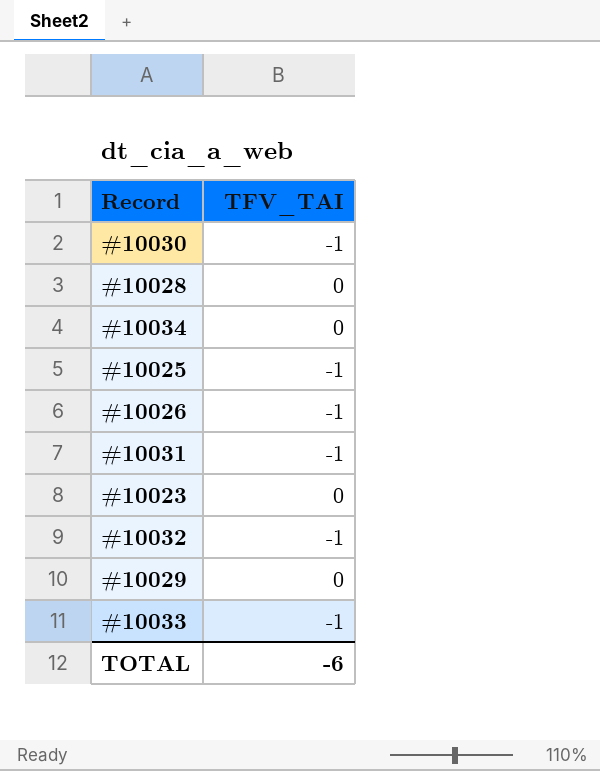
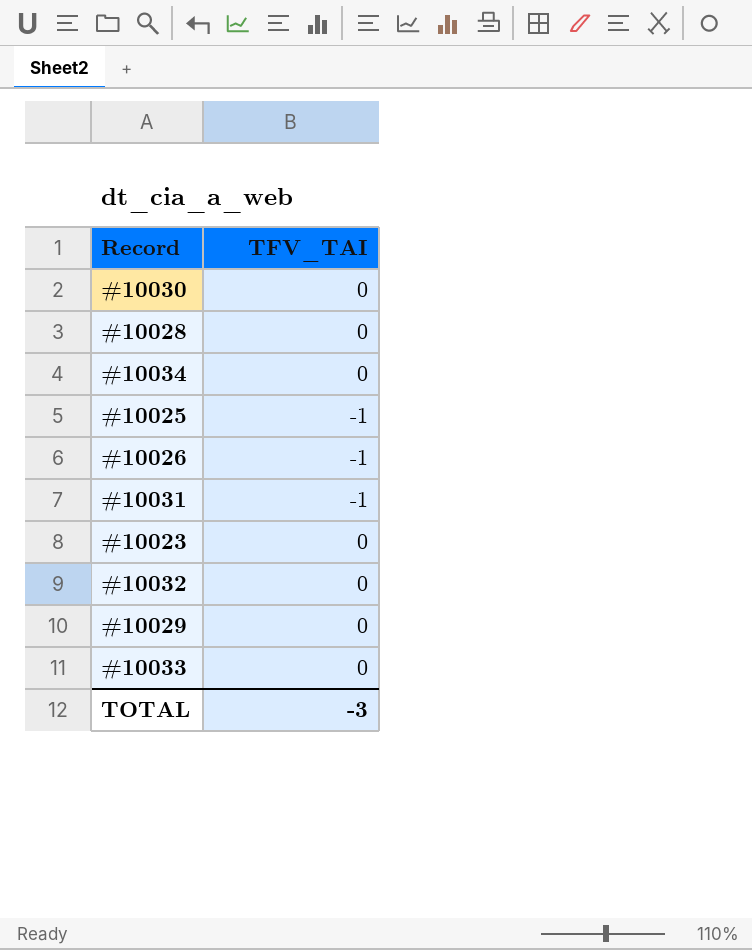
#10030 | TFV_TAI: -1 -> 0
#10032 | TFV_TAI: -1 -> 0
#10033 | TFV_TAI: -1 -> 0
TOTAL | TFV_TAI: -6 -> -3

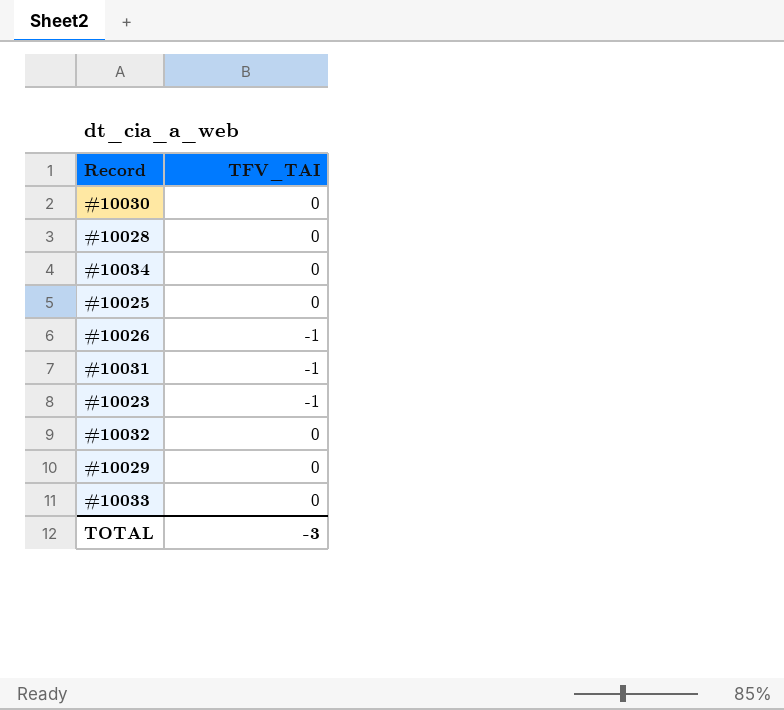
#10025 | TFV_TAI: -1 -> 0
#10023 | TFV_TAI: 0 -> -1

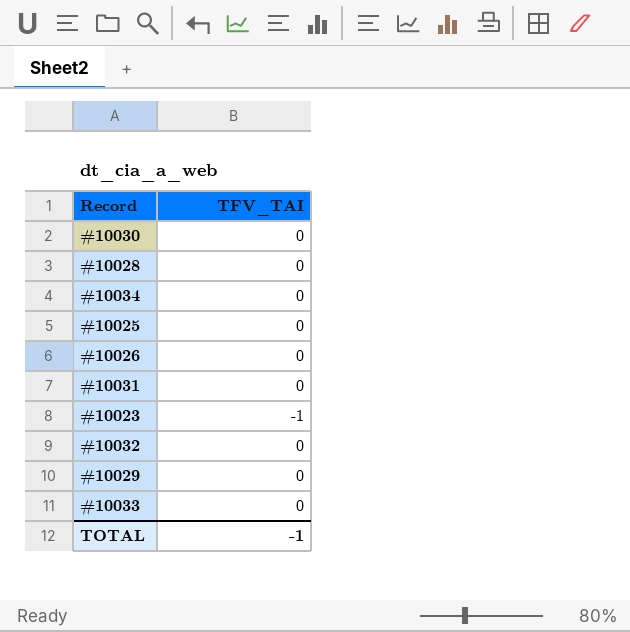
#10026 | TFV_TAI: -1 -> 0
#10031 | TFV_TAI: -1 -> 0
TOTAL | TFV_TAI: -3 -> -1

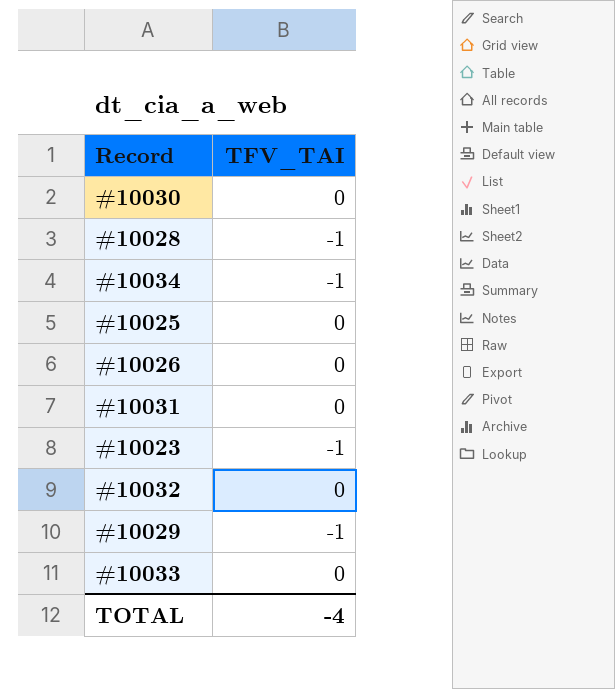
#10028 | TFV_TAI: 0 -> -1
#10034 | TFV_TAI: 0 -> -1
#10029 | TFV_TAI: 0 -> -1
TOTAL | TFV_TAI: -1 -> -4

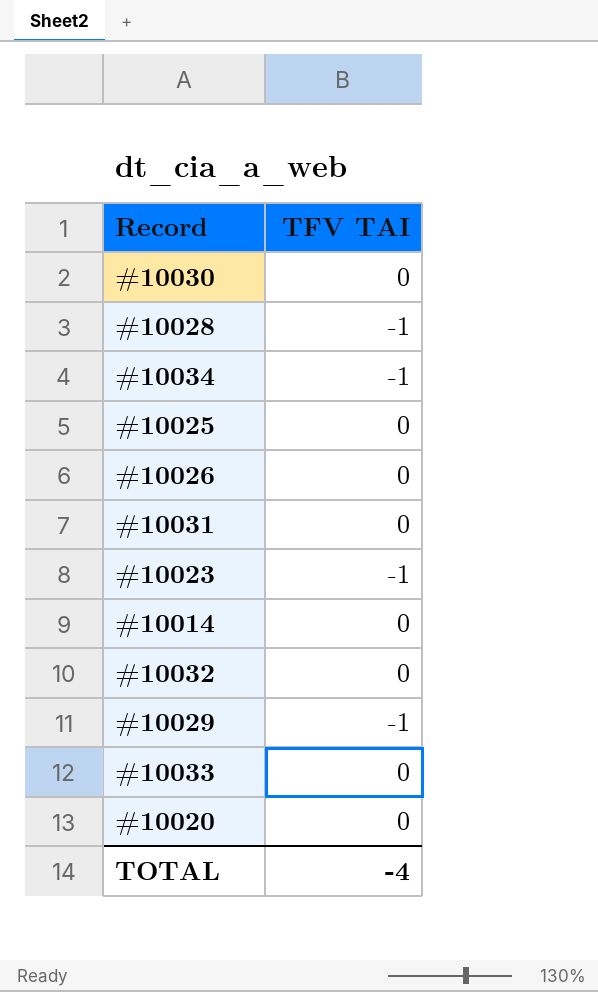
column name: TFV_TAI -> TFV TAI
row #10014: none -> 0
row #10020: none -> 0

